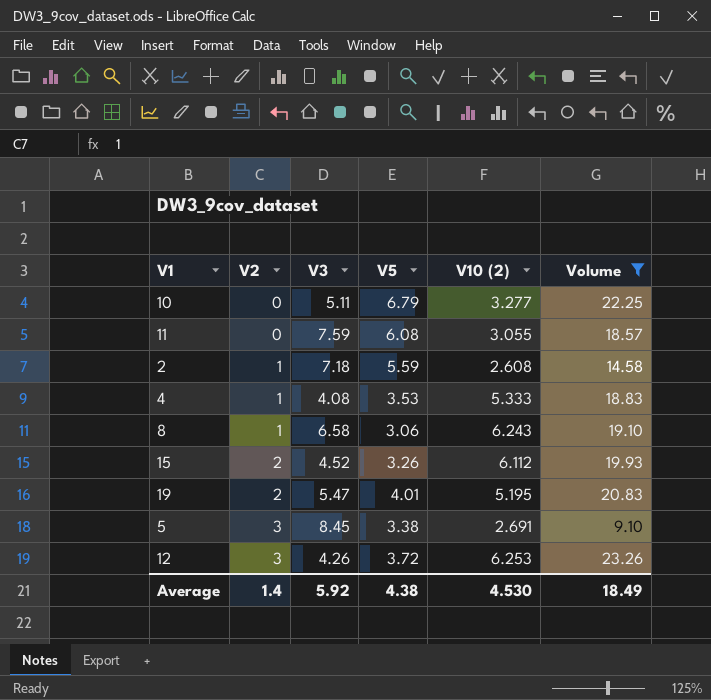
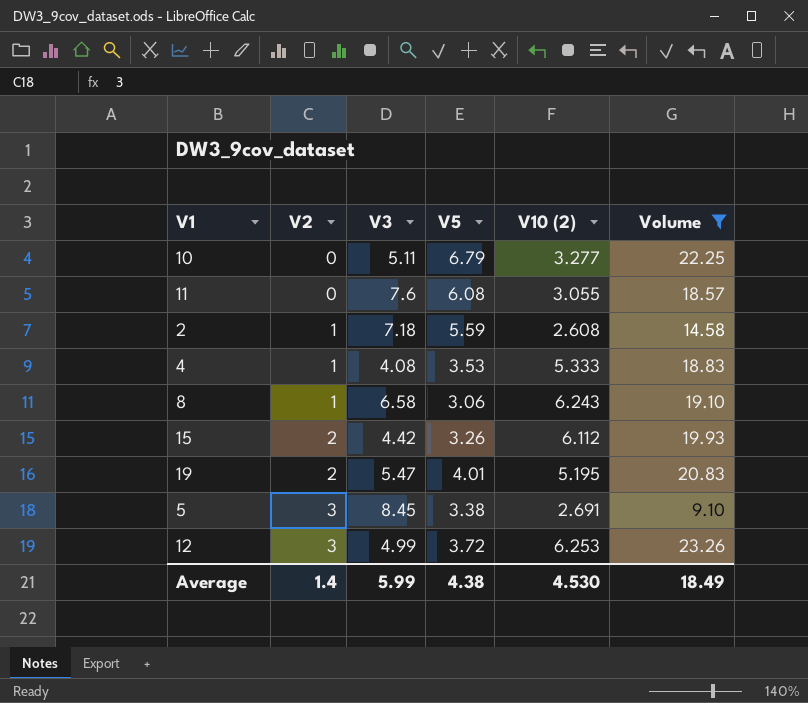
11 | V3: 7.59 -> 7.6
15 | V3: 4.52 -> 4.42
12 | V3: 4.26 -> 4.99
Average | V3: 5.92 -> 5.99

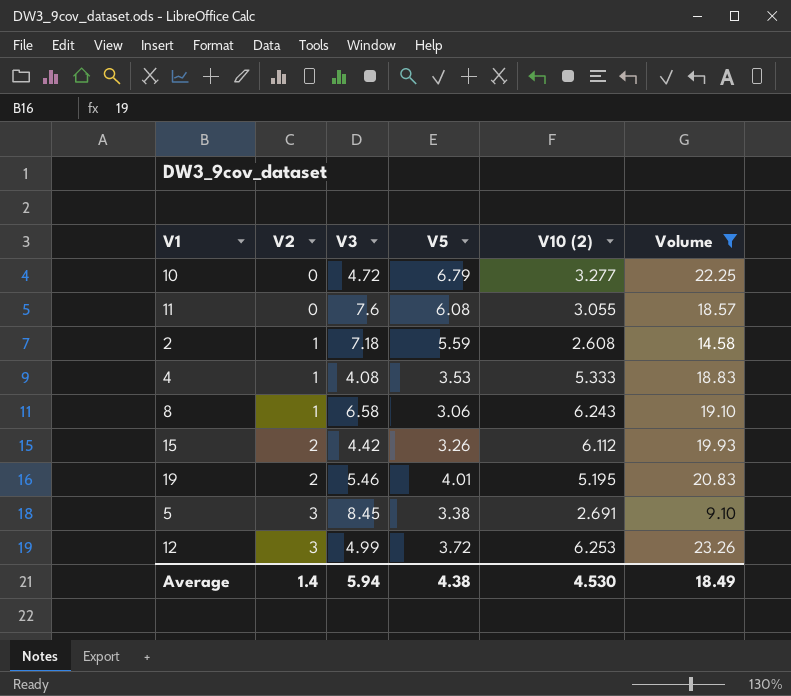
10 | V3: 5.11 -> 4.72
19 | V3: 5.47 -> 5.46
Average | V3: 5.99 -> 5.94

